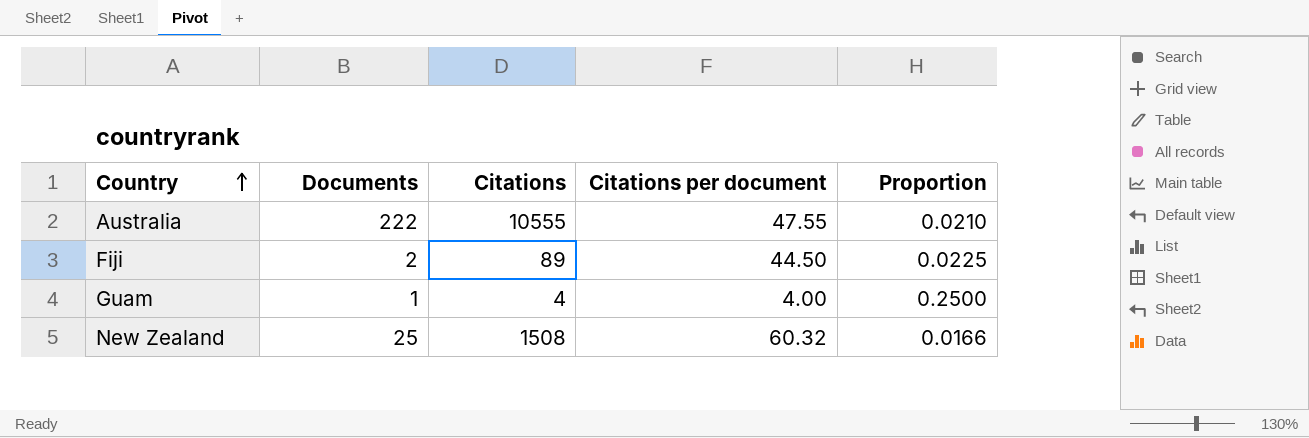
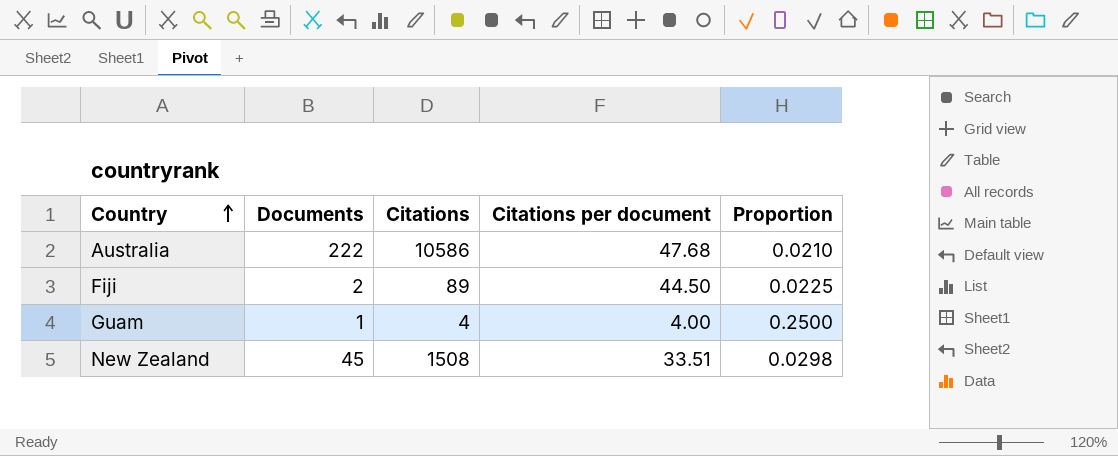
Australia | Citations: 10555 -> 10586
Australia | Citations per document: 47.55 -> 47.68
New Zealand | Documents: 25 -> 45
New Zealand | Citations per document: 60.32 -> 33.51
New Zealand | Proportion: 0.0166 -> 0.0298

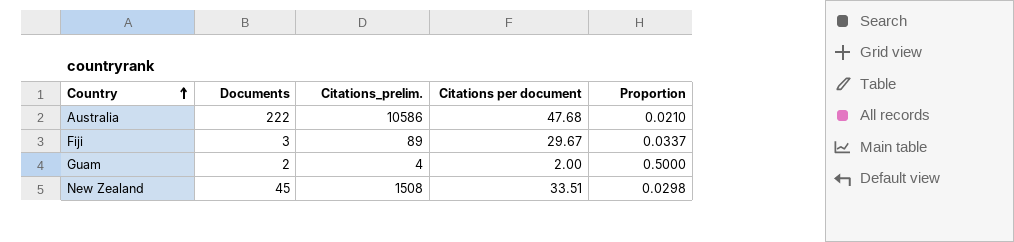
column name: Citations -> Citations_prelim.
Fiji | Documents: 2 -> 3
Fiji | Citations per document: 44.50 -> 29.67
Fiji | Proportion: 0.0225 -> 0.0337
Guam | Documents: 1 -> 2
Guam | Citations per document: 4.00 -> 2.00
Guam | Proportion: 0.2500 -> 0.5000

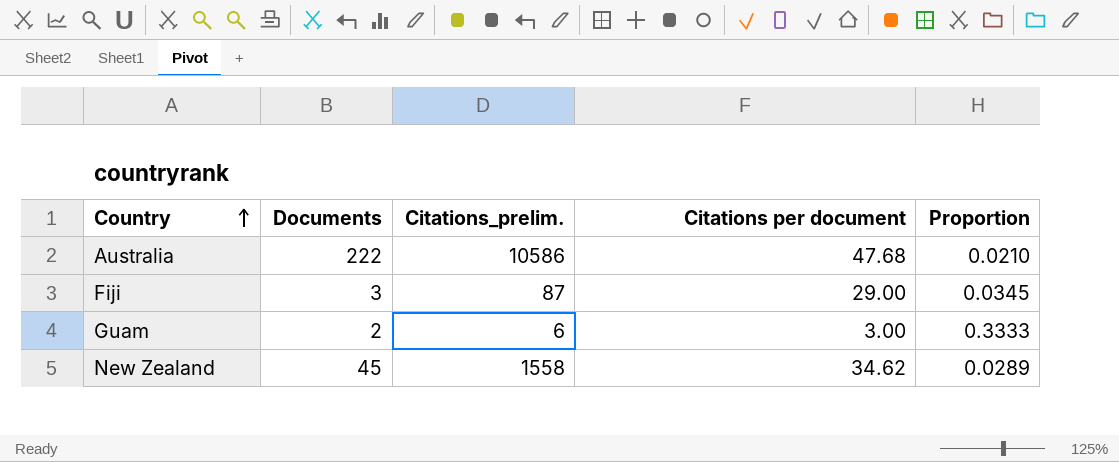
Fiji | Citations_prelim.: 89 -> 87
Fiji | Citations per document: 29.67 -> 29.00
Fiji | Proportion: 0.0337 -> 0.0345
Guam | Citations_prelim.: 4 -> 6
Guam | Citations per document: 2.00 -> 3.00
Guam | Proportion: 0.5000 -> 0.3333
New Zealand | Citations_prelim.: 1508 -> 1558
New Zealand | Citations per document: 33.51 -> 34.62
New Zealand | Proportion: 0.0298 -> 0.0289

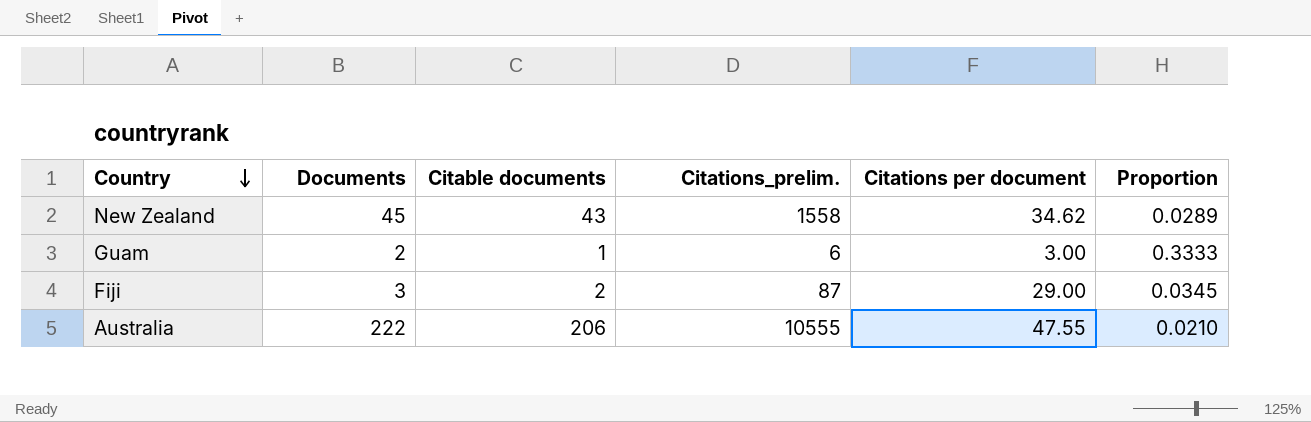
row order: Country ascending -> Country descending
column Citable documents | position: none -> 3
Australia | Citations_prelim.: 10586 -> 10555
Australia | Citations per document: 47.68 -> 47.55

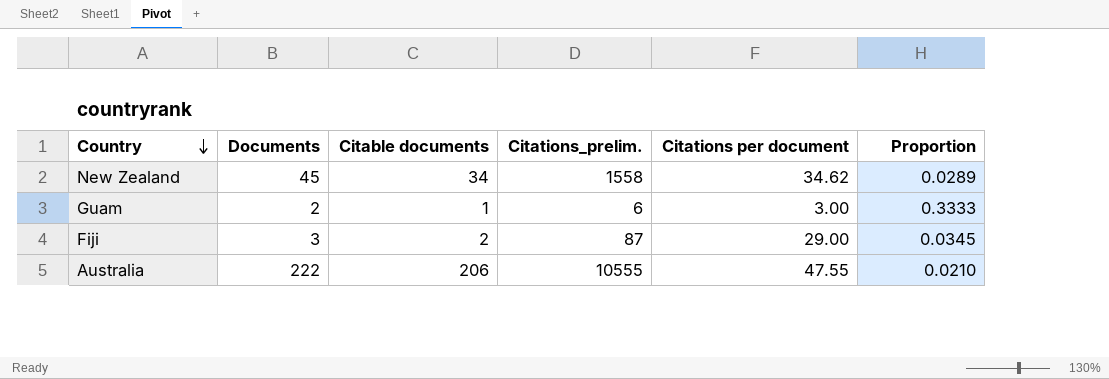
New Zealand | Citable documents: 43 -> 34

